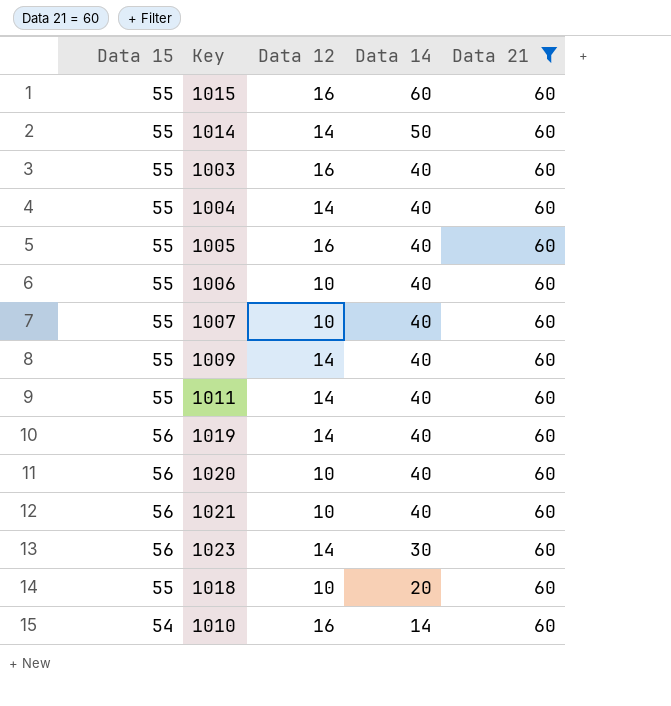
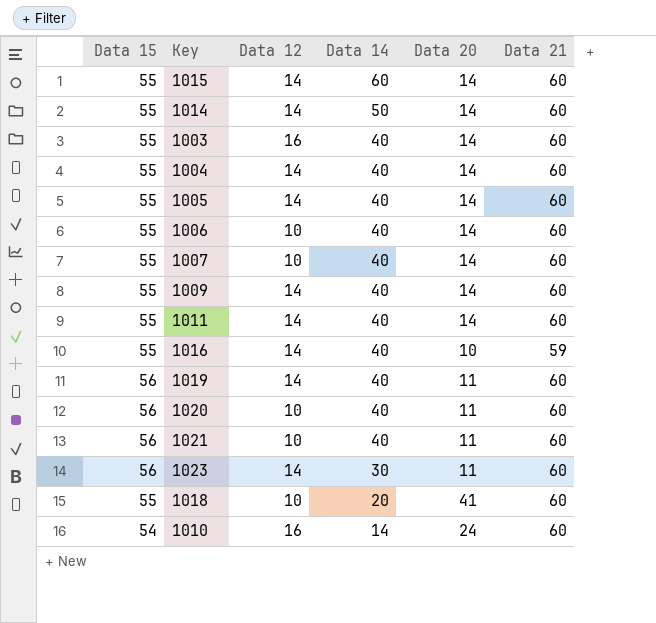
filter: Data 21 = 60 -> none
column Data 20 | position: none -> 5
1015 | Data 12: 16 -> 14
1005 | Data 12: 16 -> 14

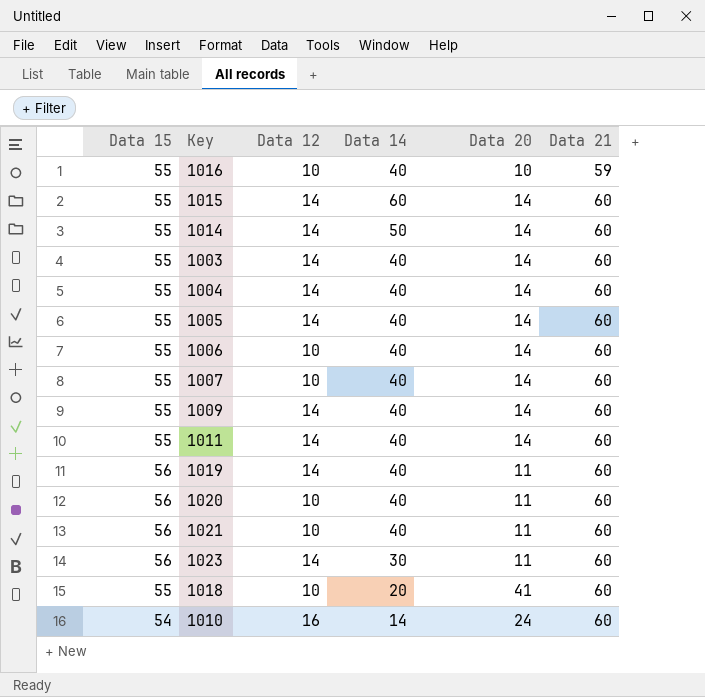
row order: Data 14 descending -> Data 21 ascending
1016 | Data 12: 14 -> 10
1003 | Data 12: 16 -> 14

